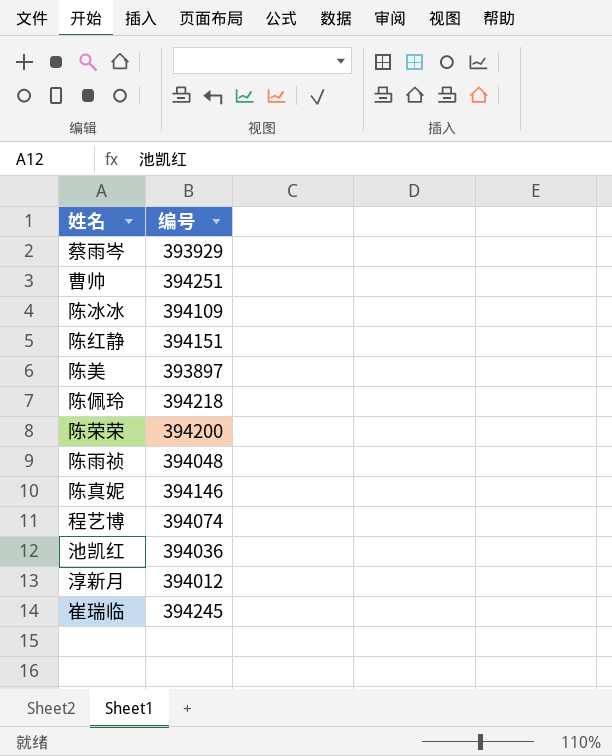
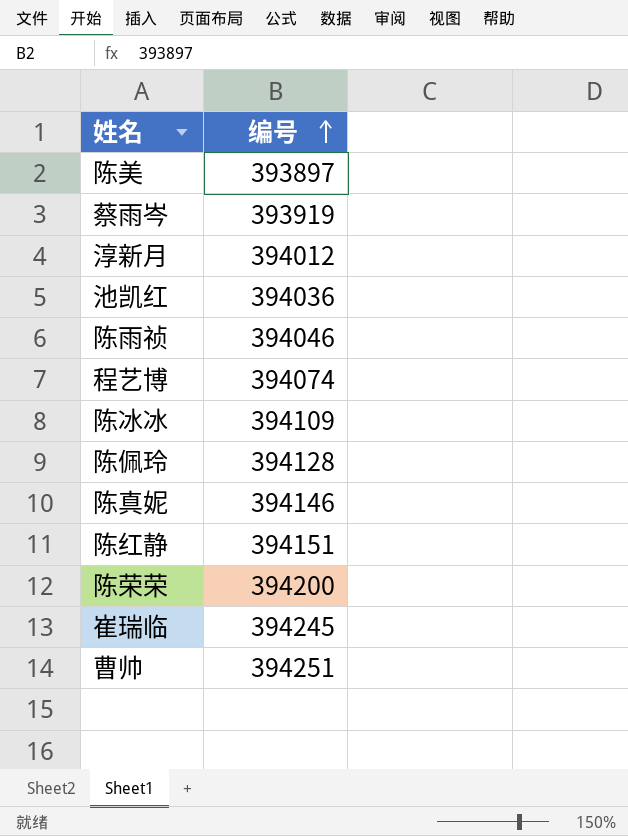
row order: none -> 编号 ascending
蔡雨岑 | 编号: 393929 -> 393919
陈雨祯 | 编号: 394048 -> 394046
陈佩玲 | 编号: 394218 -> 394128

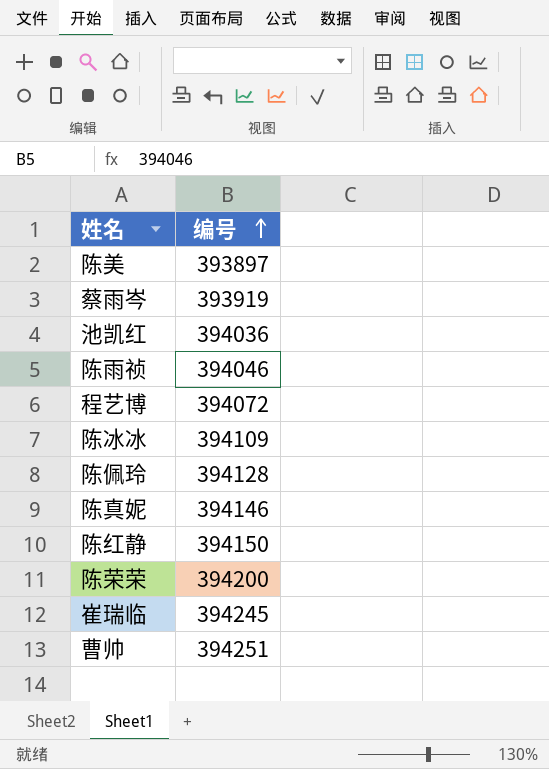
row 淳新月: 394012 -> none
程艺博 | 编号: 394074 -> 394072
陈红静 | 编号: 394151 -> 394150

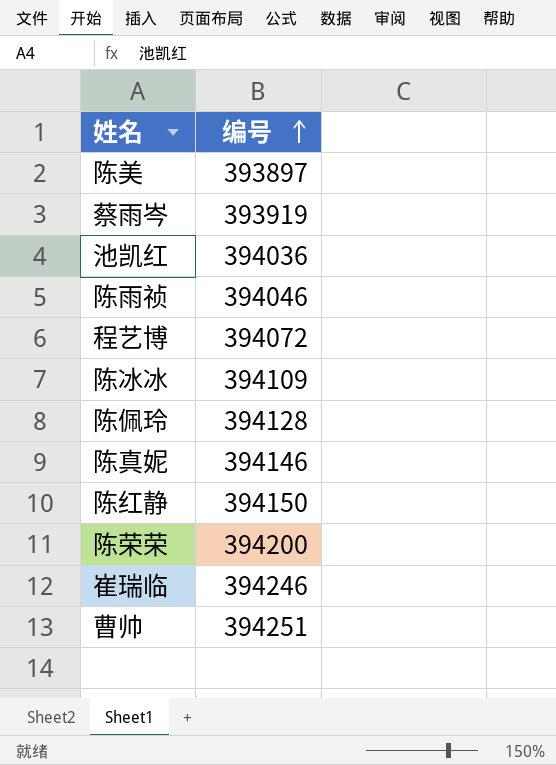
崔瑞临 | 编号: 394245 -> 394246

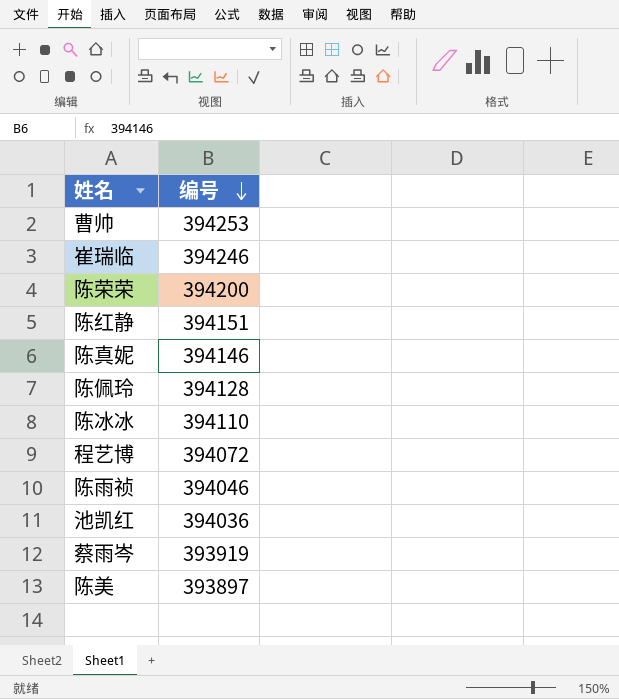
row order: 编号 ascending -> 编号 descending
曹帅 | 编号: 394251 -> 394253
陈红静 | 编号: 394150 -> 394151
陈冰冰 | 编号: 394109 -> 394110

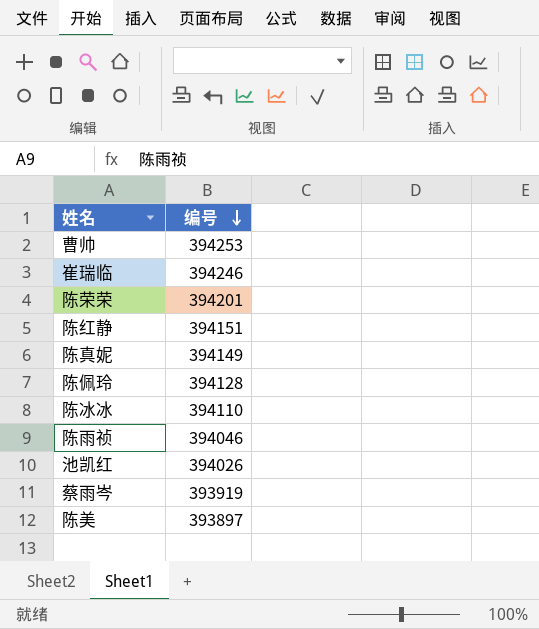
row 程艺博: 394072 -> none
陈荣荣 | 编号: 394200 -> 394201
陈真妮 | 编号: 394146 -> 394149
池凯红 | 编号: 394036 -> 394026

